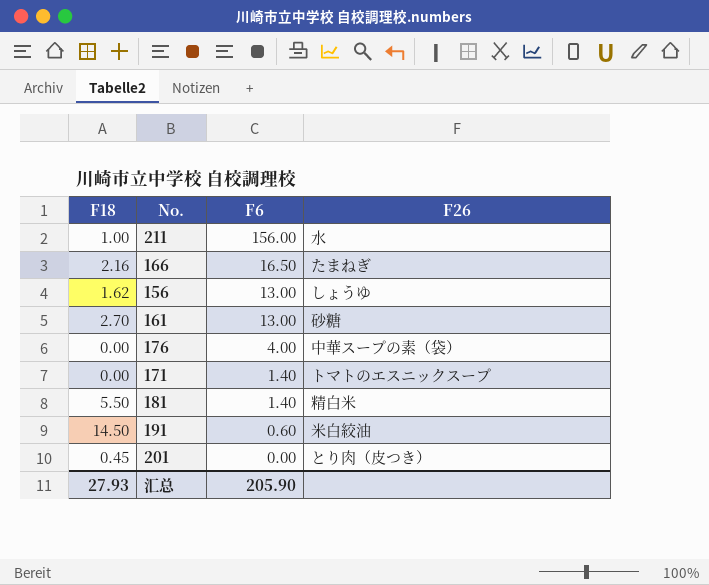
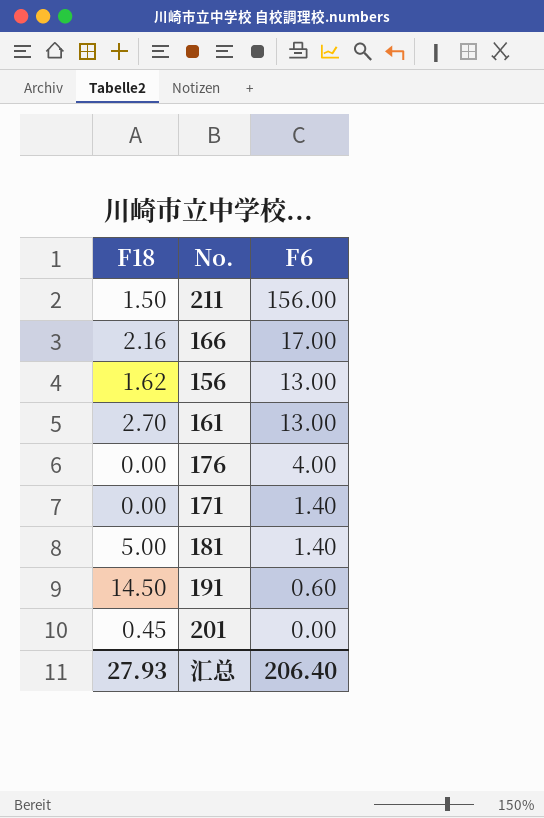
column F26 | position: 4 -> none
211 | F18: 1.00 -> 1.50
166 | F6: 16.50 -> 17.00
181 | F18: 5.50 -> 5.00
汇总 | F6: 205.90 -> 206.40

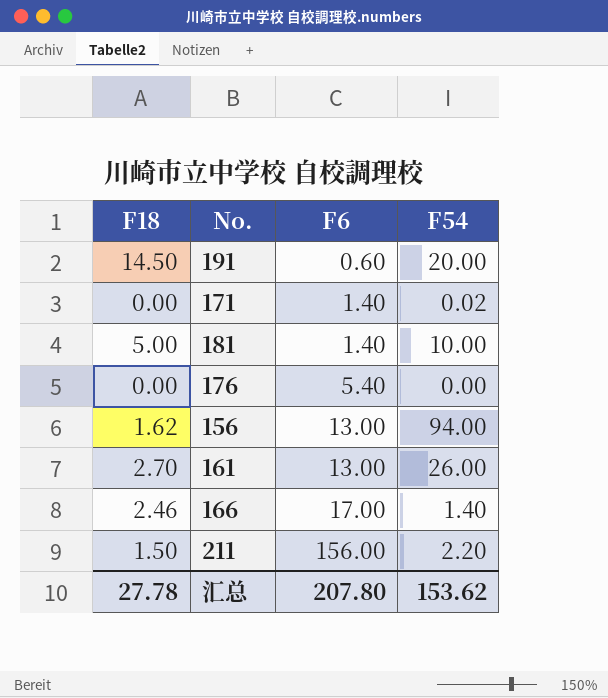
row order: F6 descending -> F6 ascending
column F54 | position: none -> 4
row 201: 0.45 | 0.00 -> none
176 | F6: 4.00 -> 5.40
166 | F18: 2.16 -> 2.46
汇总 | F18: 27.93 -> 27.78
汇总 | F6: 206.40 -> 207.80

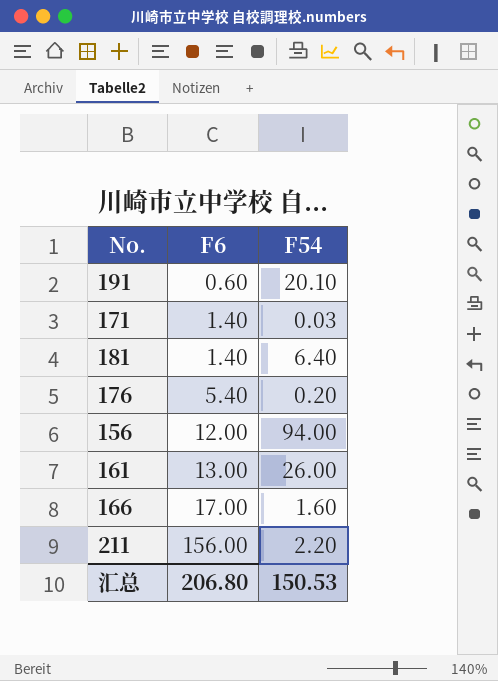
column F18 | position: 1 -> none
191 | F54: 20.00 -> 20.10
171 | F54: 0.02 -> 0.03
181 | F54: 10.00 -> 6.40
176 | F54: 0.00 -> 0.20
156 | F6: 13.00 -> 12.00
166 | F54: 1.40 -> 1.60
汇总 | F6: 207.80 -> 206.80
汇总 | F54: 153.62 -> 150.53

